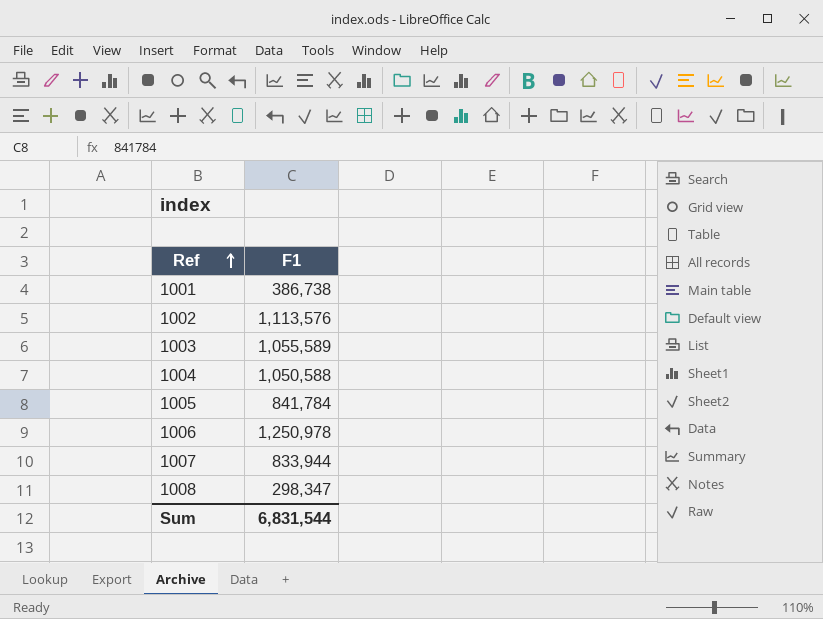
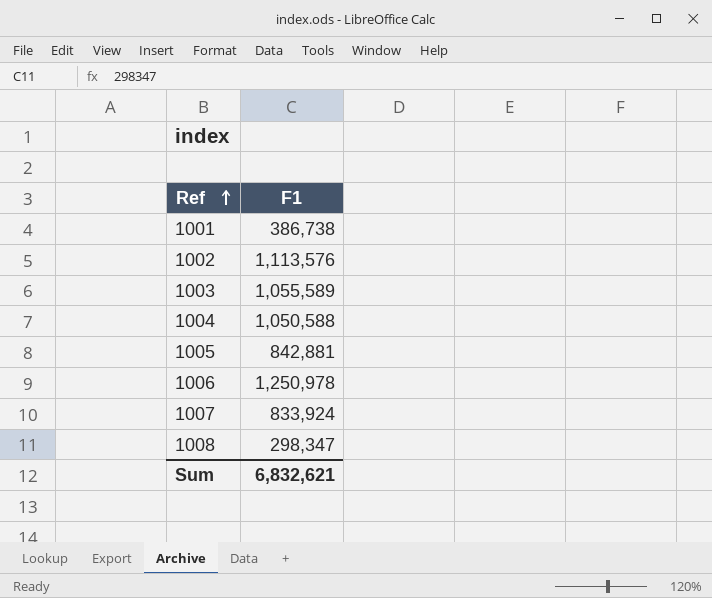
1005 | F1: 841,784 -> 842,881
1007 | F1: 833,944 -> 833,924
Sum | F1: 6,831,544 -> 6,832,621

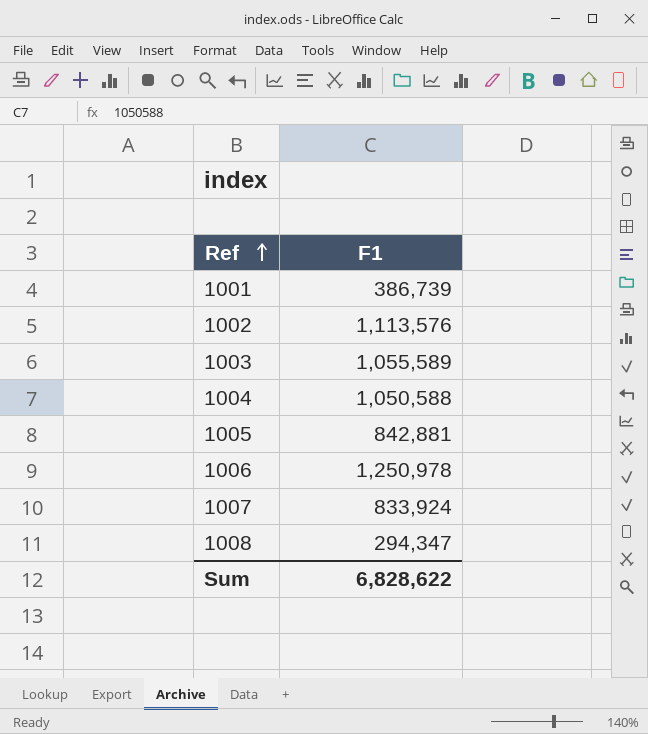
1001 | F1: 386,738 -> 386,739
1008 | F1: 298,347 -> 294,347
Sum | F1: 6,832,621 -> 6,828,622

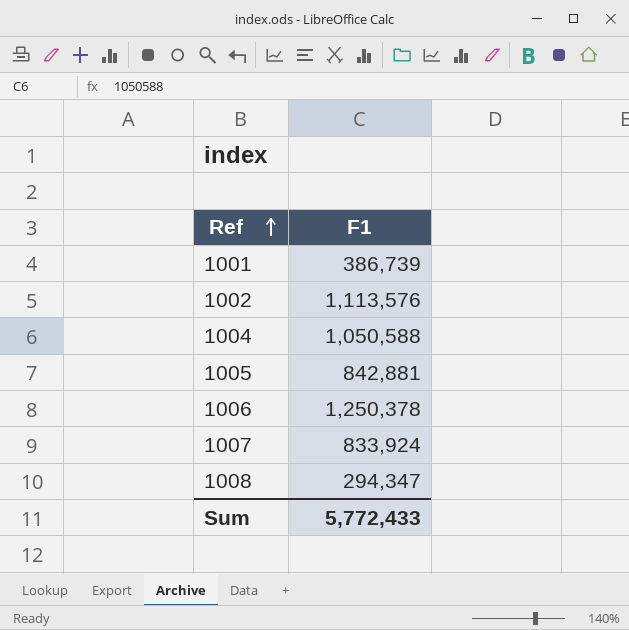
row 1003: 1,055,589 -> none
1006 | F1: 1,250,978 -> 1,250,378
Sum | F1: 6,828,622 -> 5,772,433

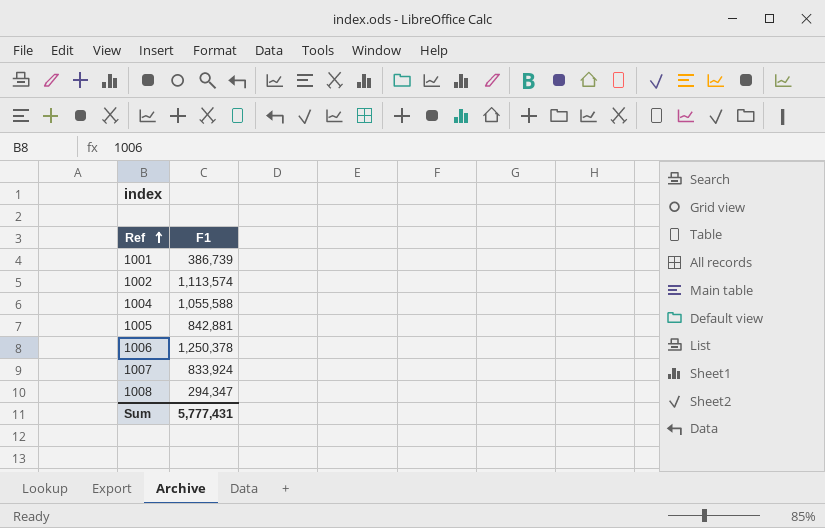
1002 | F1: 1,113,576 -> 1,113,574
1004 | F1: 1,050,588 -> 1,055,588
Sum | F1: 5,772,433 -> 5,777,431

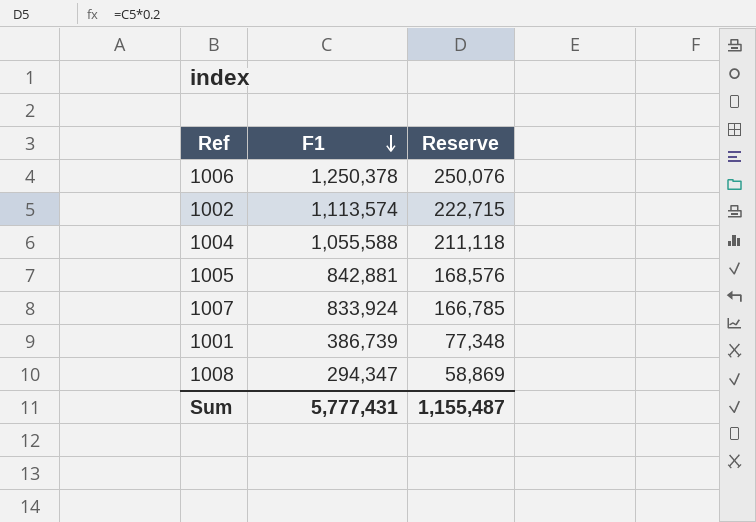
row order: Ref ascending -> F1 descending
column Reserve | formula: none -> [F1] * 0.2

